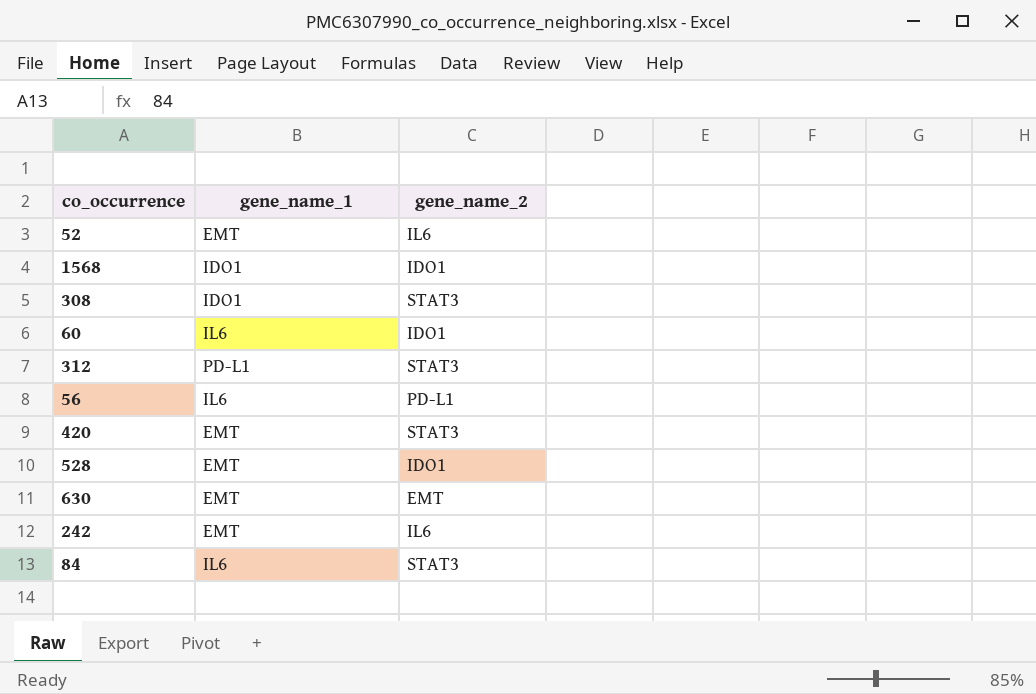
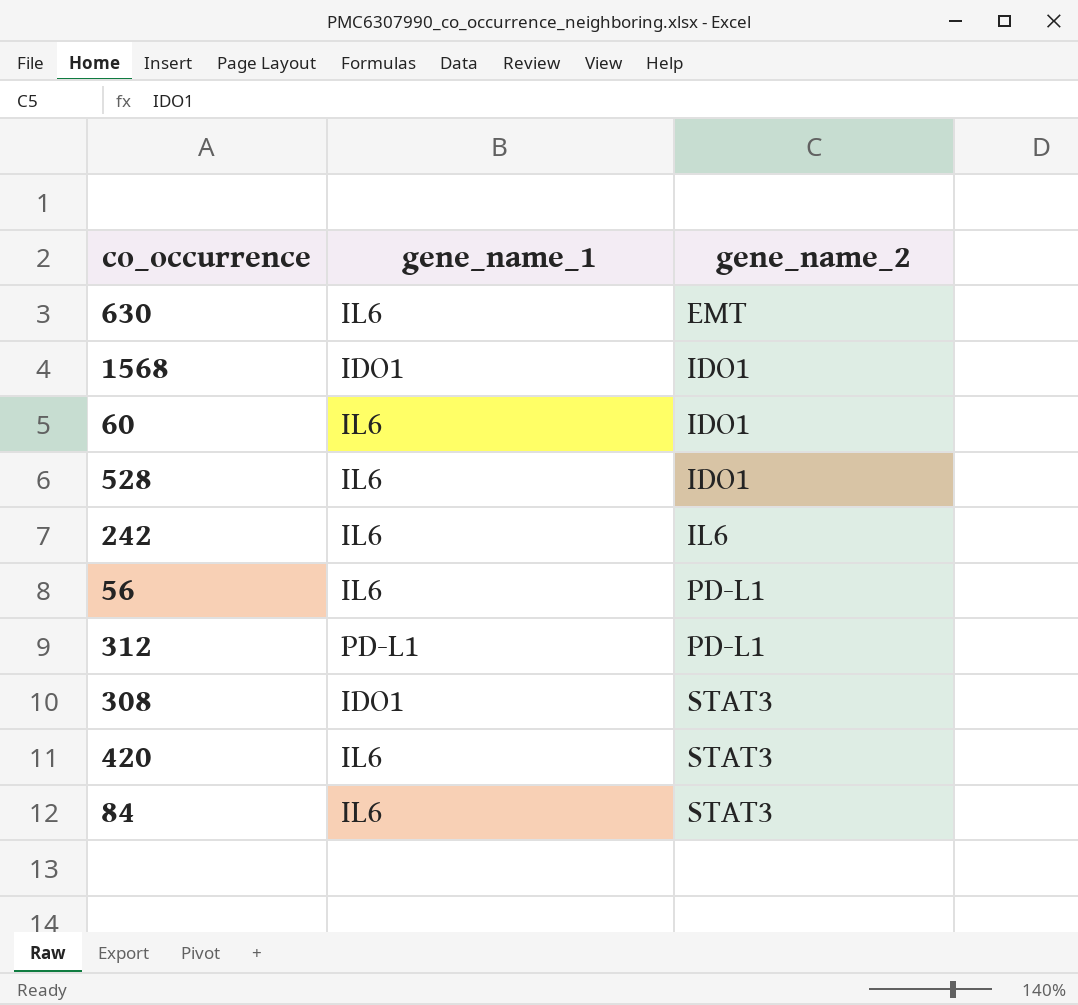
row order: none -> gene_name_2 ascending
row 52: EMT | IL6 -> none
630 | gene_name_1: EMT -> IL6
528 | gene_name_1: EMT -> IL6
242 | gene_name_1: EMT -> IL6
312 | gene_name_2: STAT3 -> PD-L1
420 | gene_name_1: EMT -> IL6

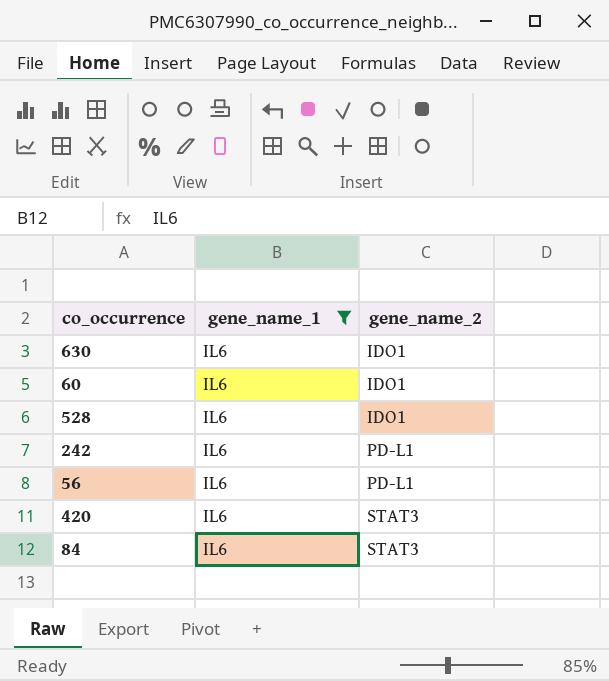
filter: none -> gene_name_1 = IL6
630 | gene_name_2: EMT -> IDO1
242 | gene_name_2: IL6 -> PD-L1

